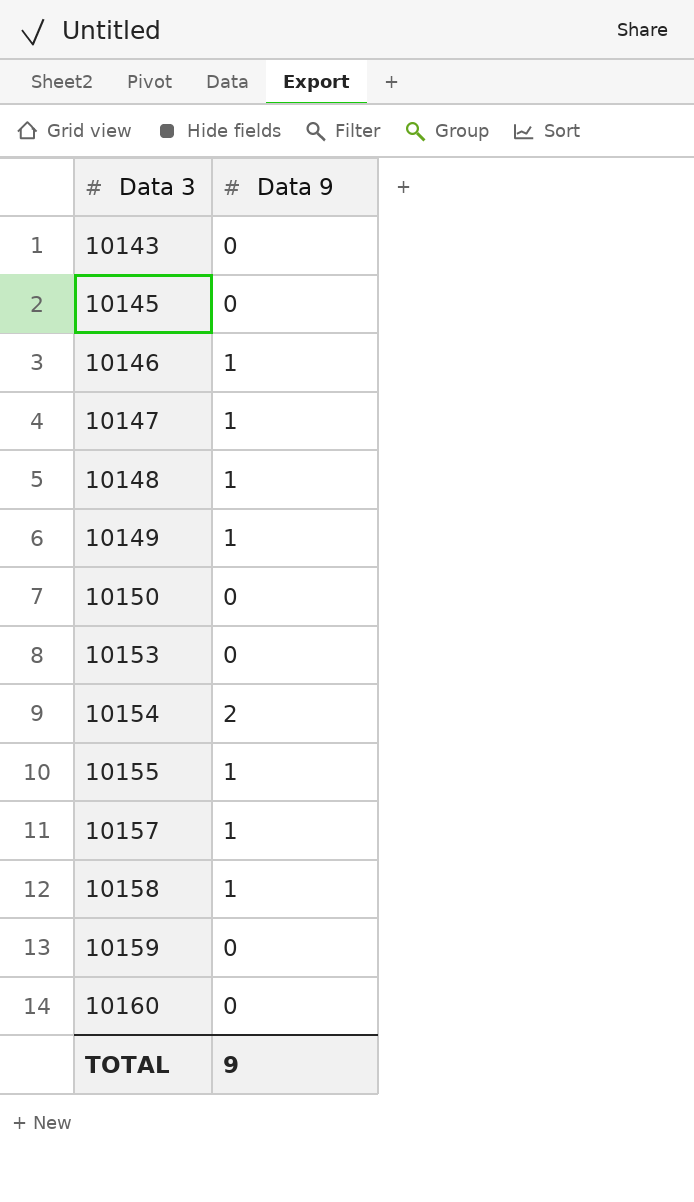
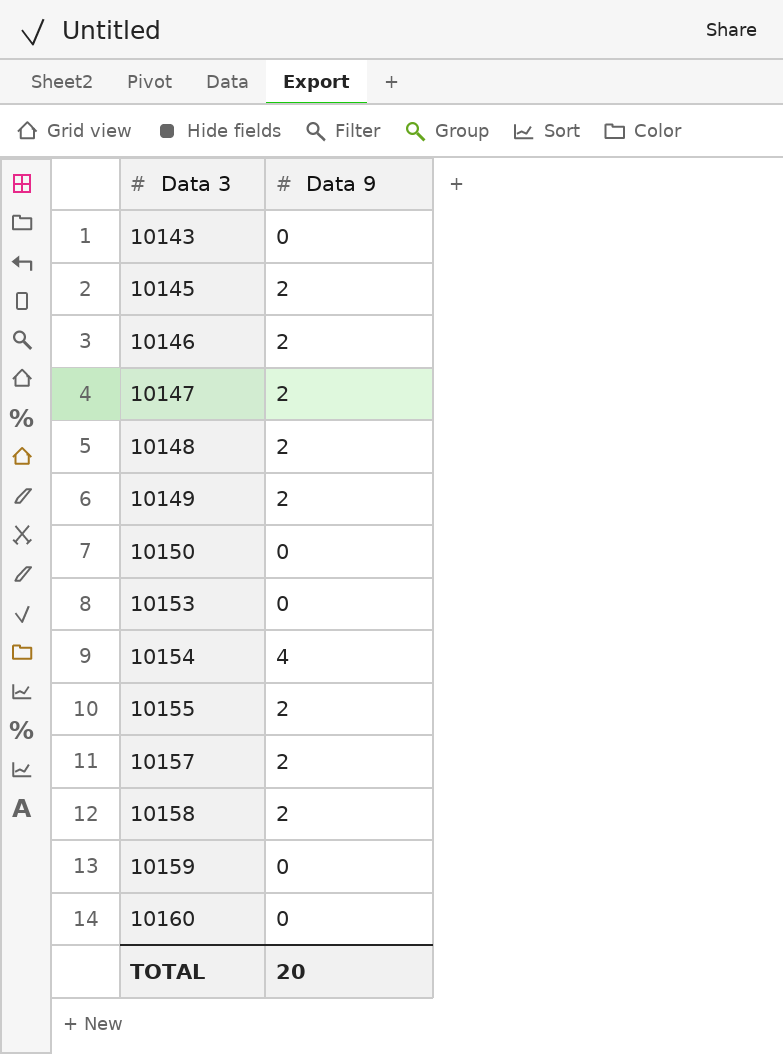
10145 | Data 9: 0 -> 2
10146 | Data 9: 1 -> 2
10147 | Data 9: 1 -> 2
10148 | Data 9: 1 -> 2
10149 | Data 9: 1 -> 2
10154 | Data 9: 2 -> 4
10155 | Data 9: 1 -> 2
10157 | Data 9: 1 -> 2
10158 | Data 9: 1 -> 2
TOTAL | Data 9: 9 -> 20

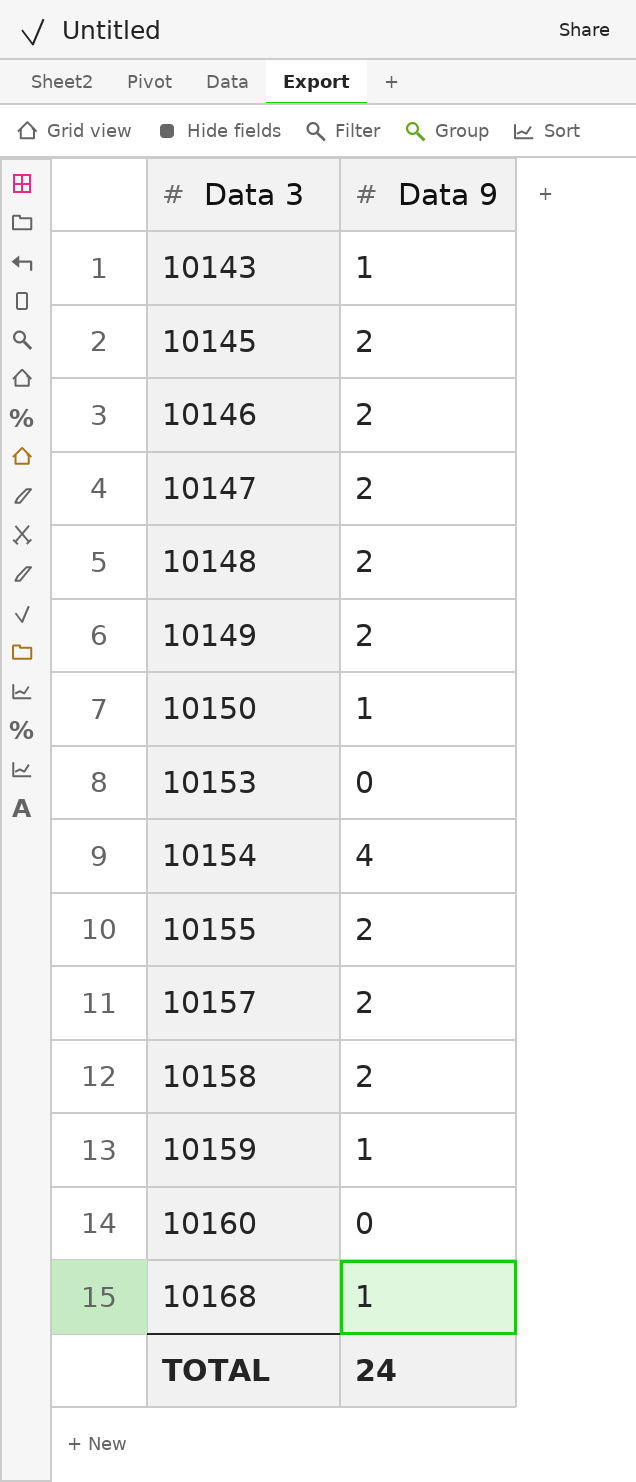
10143 | Data 9: 0 -> 1
10150 | Data 9: 0 -> 1
10159 | Data 9: 0 -> 1
row 10168: none -> 1
TOTAL | Data 9: 20 -> 24

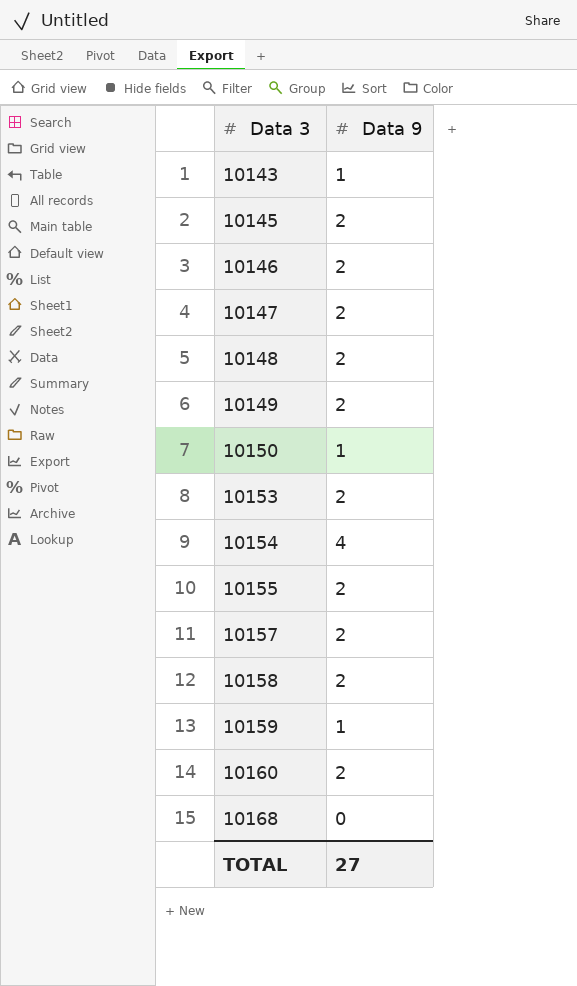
10153 | Data 9: 0 -> 2
10160 | Data 9: 0 -> 2
10168 | Data 9: 1 -> 0
TOTAL | Data 9: 24 -> 27

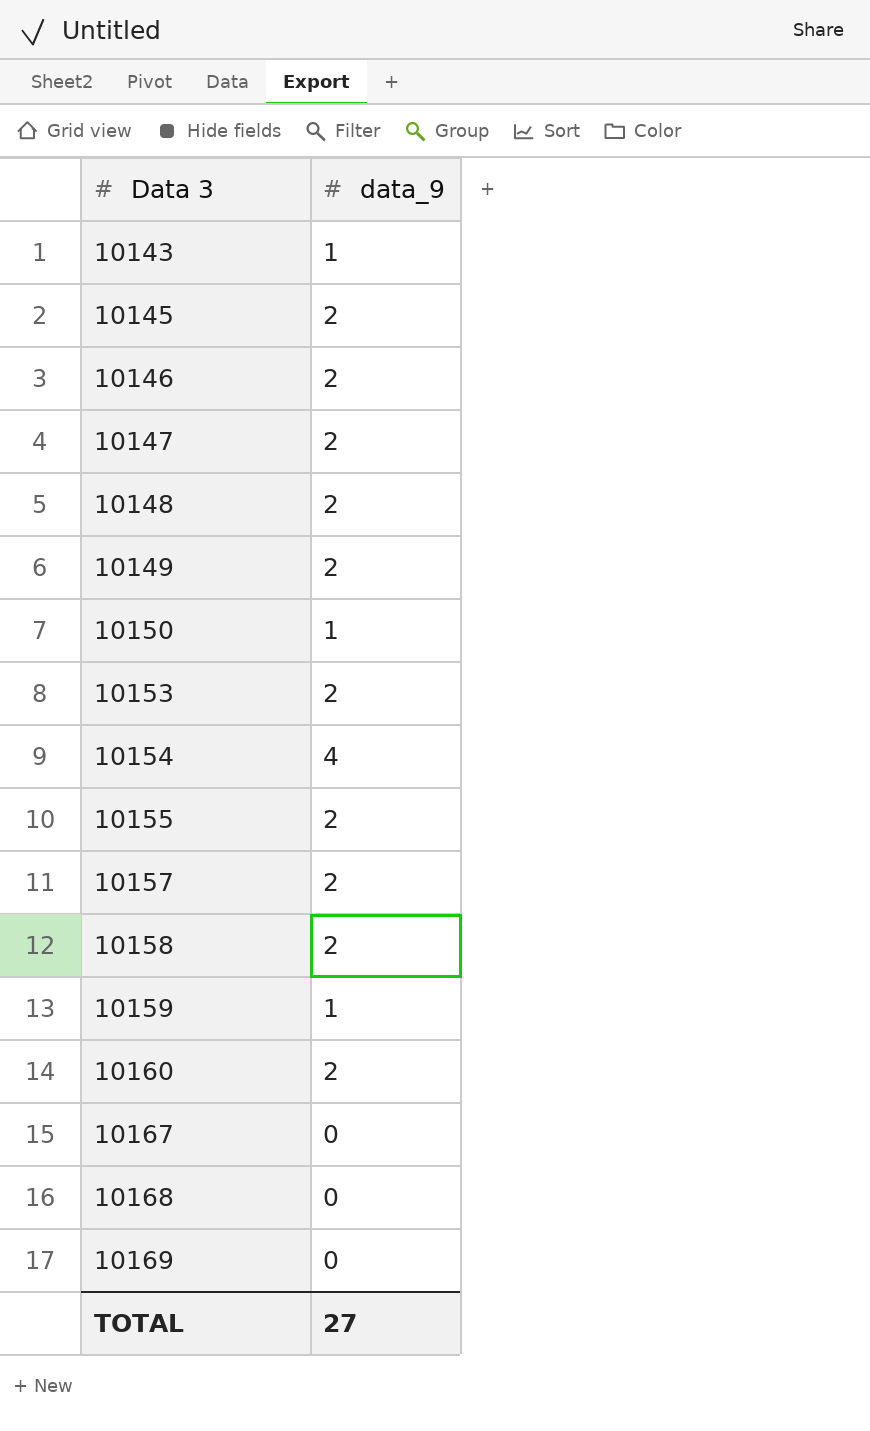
column name: Data 9 -> data_9
row 10167: none -> 0
row 10169: none -> 0

